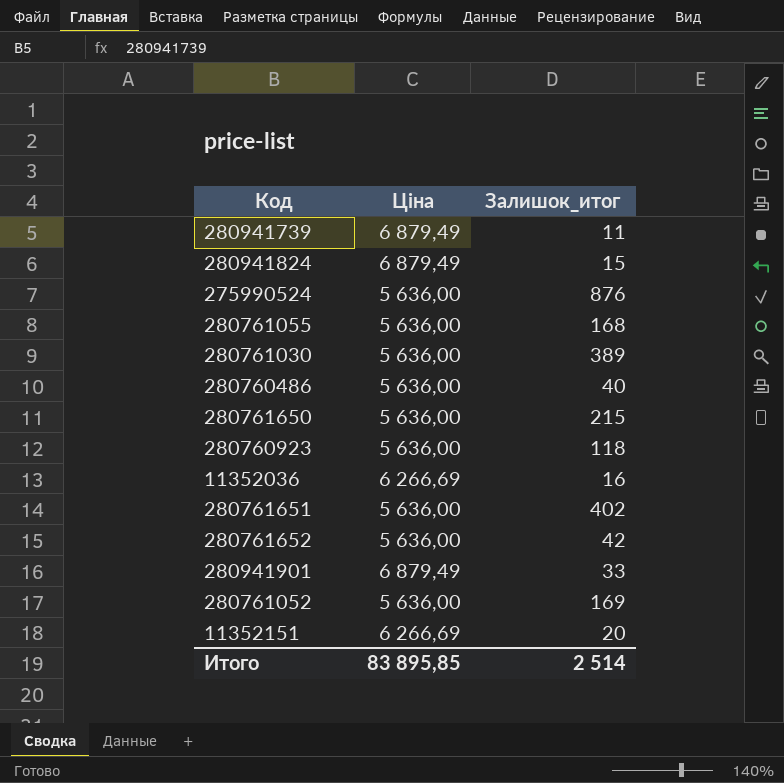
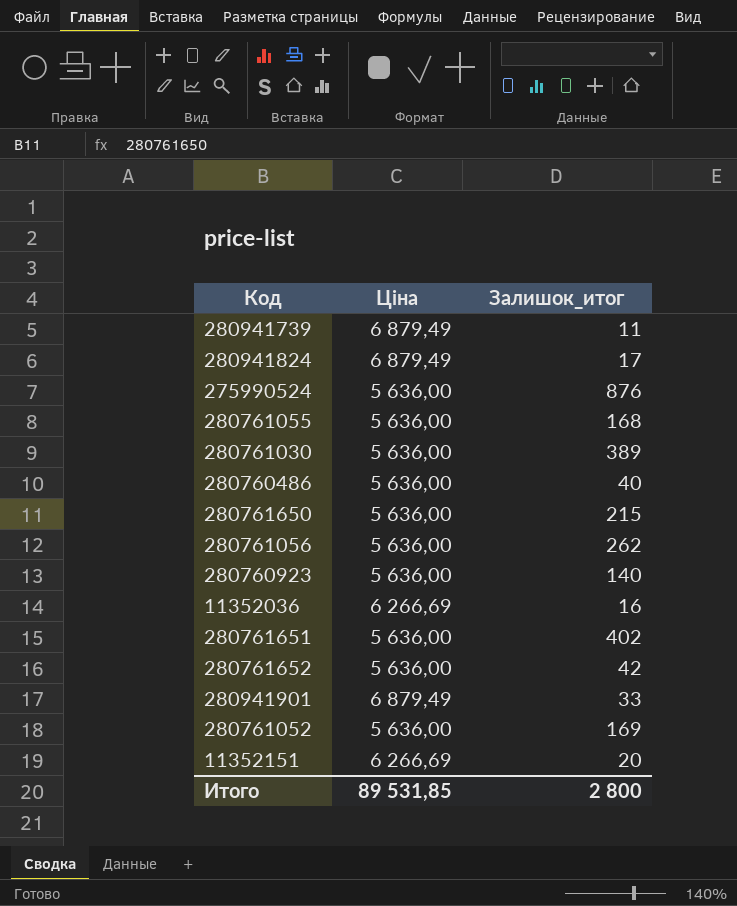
280941824 | Залишок_итог: 15 -> 17
row 280761056: none -> 5 636,00 | 262
280760923 | Залишок_итог: 118 -> 140
Итого | Ціна: 83 895,85 -> 89 531,85
Итого | Залишок_итог: 2 514 -> 2 800

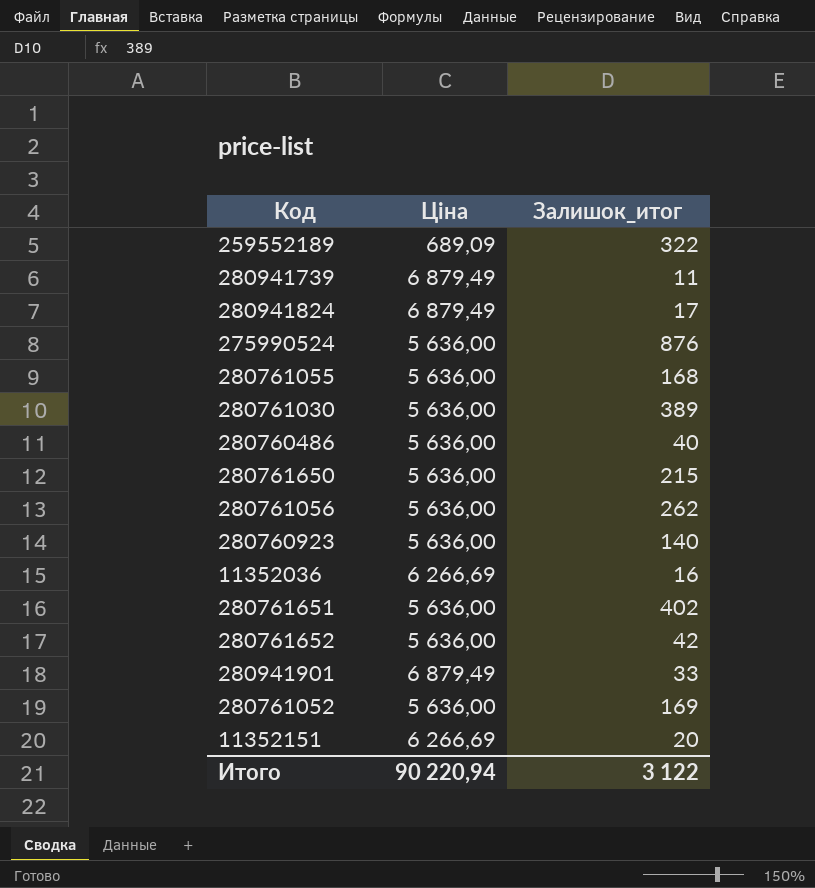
row 259552189: none -> 689,09 | 322
Итого | Ціна: 89 531,85 -> 90 220,94
Итого | Залишок_итог: 2 800 -> 3 122

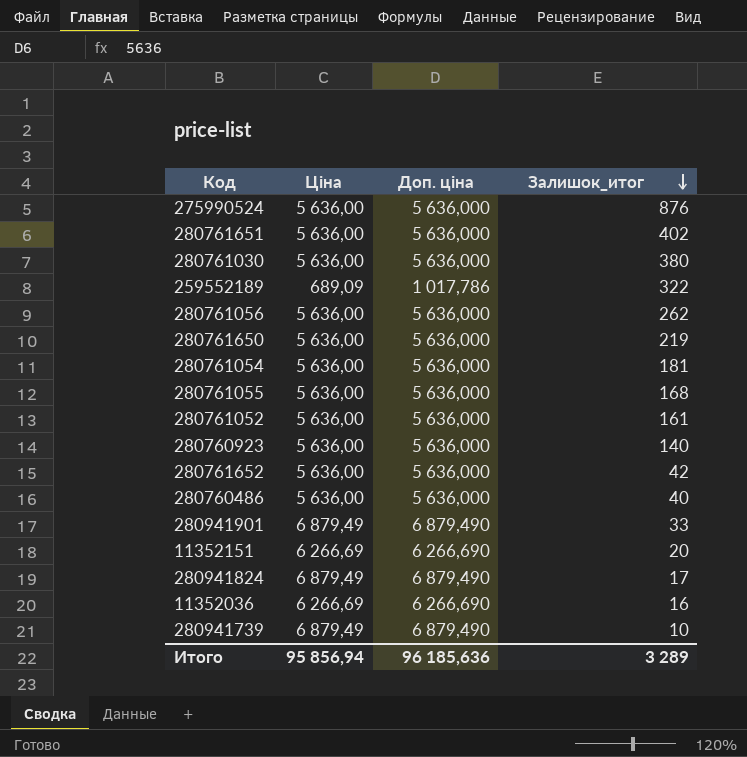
row order: none -> Залишок_итог descending
column Доп. ціна | position: none -> 3
280761030 | Залишок_итог: 389 -> 380
280761650 | Залишок_итог: 215 -> 219
row 280761054: none -> 5 636,00 | 5 636,000 | 181
280761052 | Залишок_итог: 169 -> 161
280941739 | Залишок_итог: 11 -> 10
Итого | Ціна: 90 220,94 -> 95 856,94
Итого | Залишок_итог: 3 122 -> 3 289

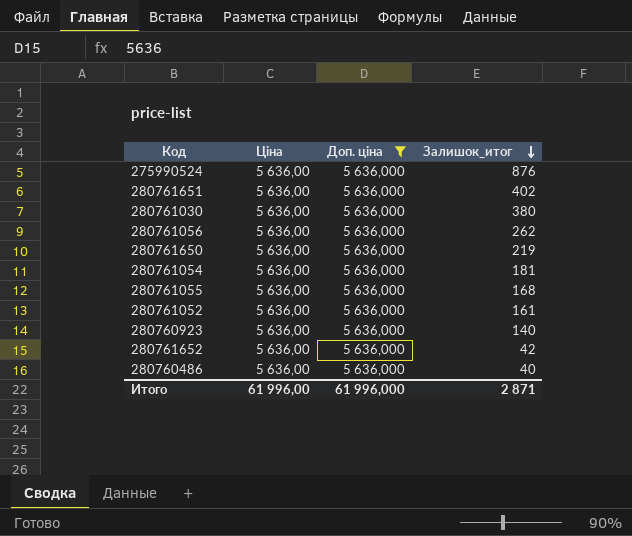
filter: none -> Доп. ціна = 5 636,000
Итого | Ціна: 95 856,94 -> 61 996,00
Итого | Доп. ціна: 96 185,636 -> 61 996,000
Итого | Залишок_итог: 3 289 -> 2 871

